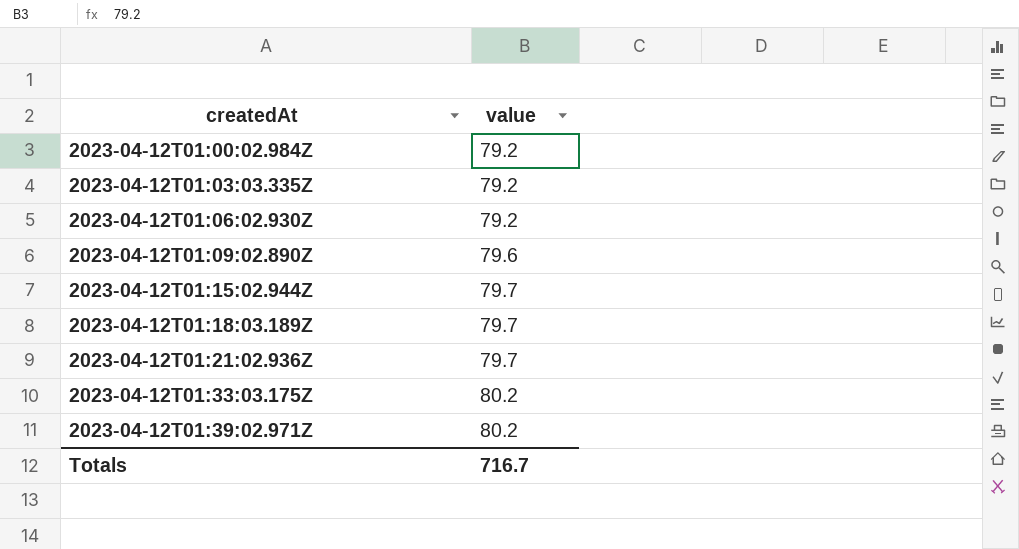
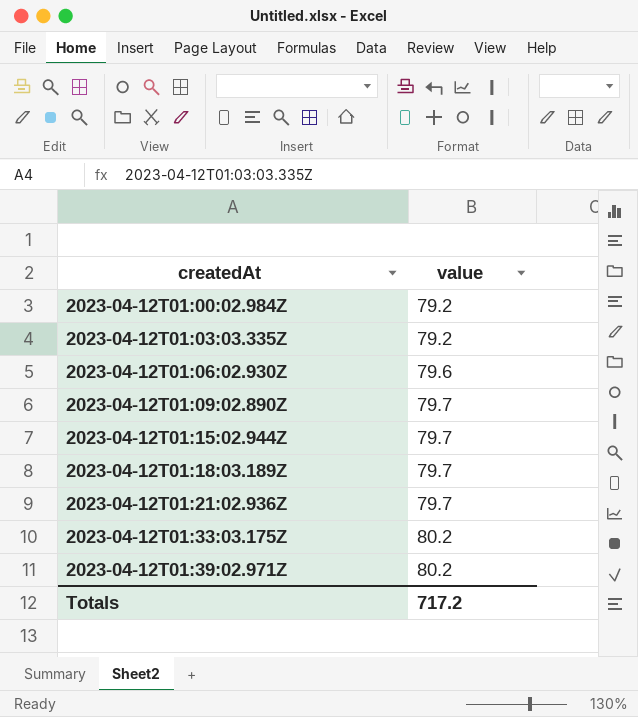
2023-04-12T01:06:02.930Z | value: 79.2 -> 79.6
2023-04-12T01:09:02.890Z | value: 79.6 -> 79.7
Totals | value: 716.7 -> 717.2

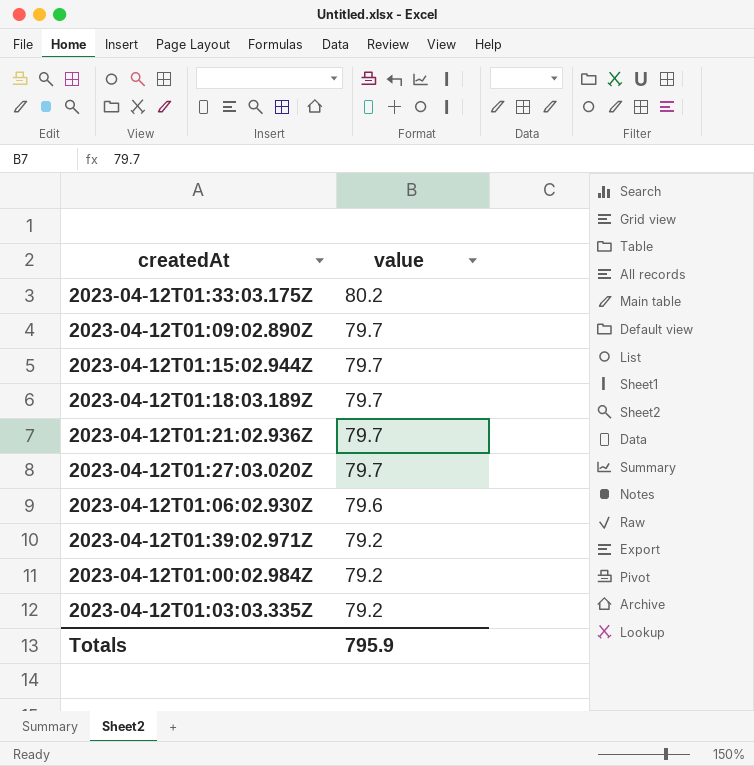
row order: createdAt ascending -> value descending
row 2023-04-12T01:27:03.020Z: none -> 79.7
2023-04-12T01:39:02.971Z | value: 80.2 -> 79.2
Totals | value: 717.2 -> 795.9

